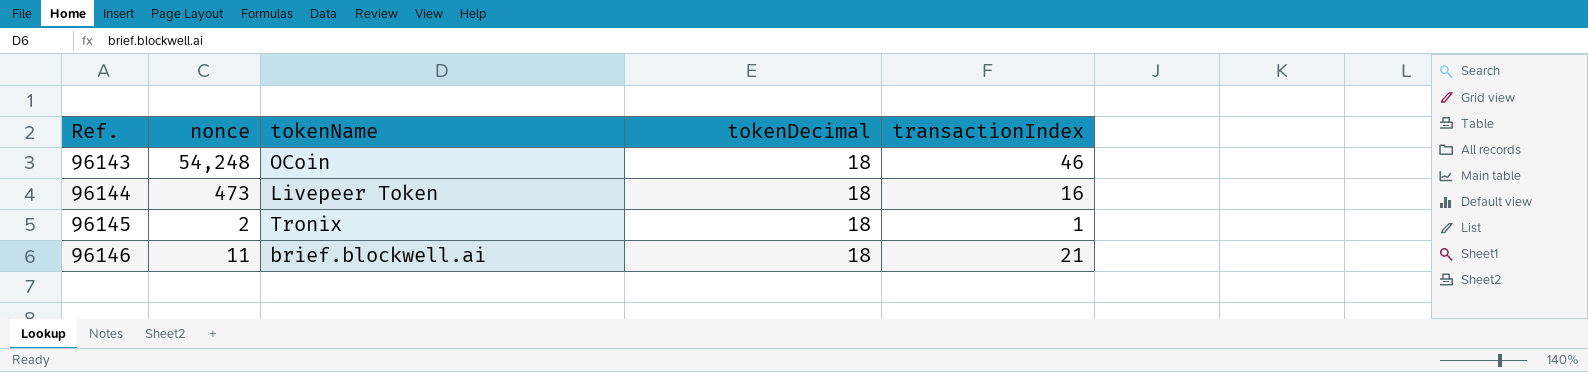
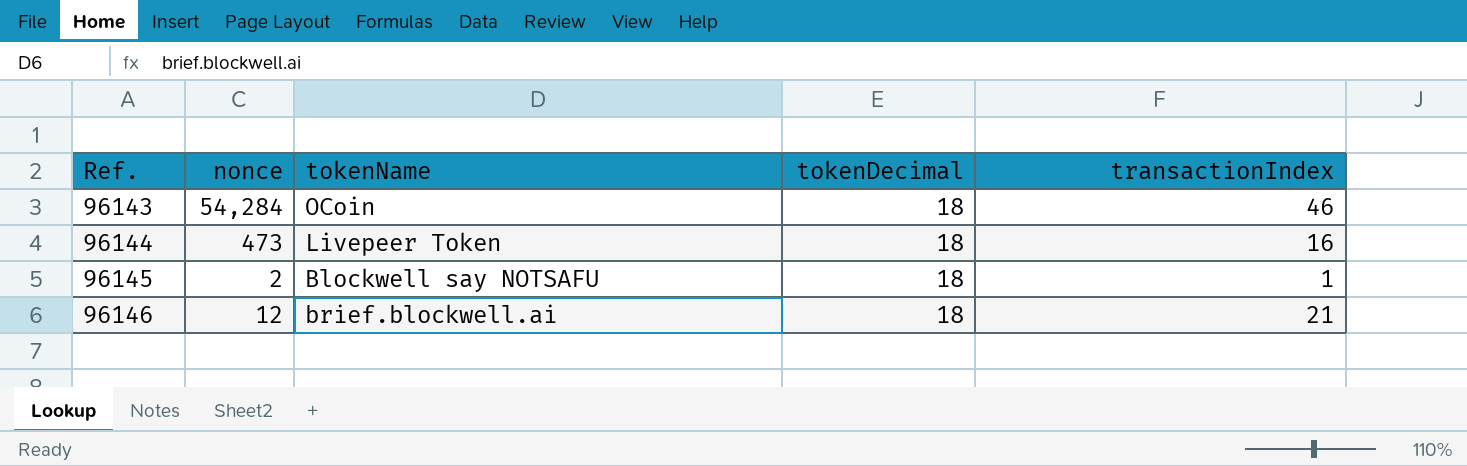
96143 | nonce: 54,248 -> 54,284
96145 | tokenName: Tronix -> Blockwell say NOTSAFU
96146 | nonce: 11 -> 12

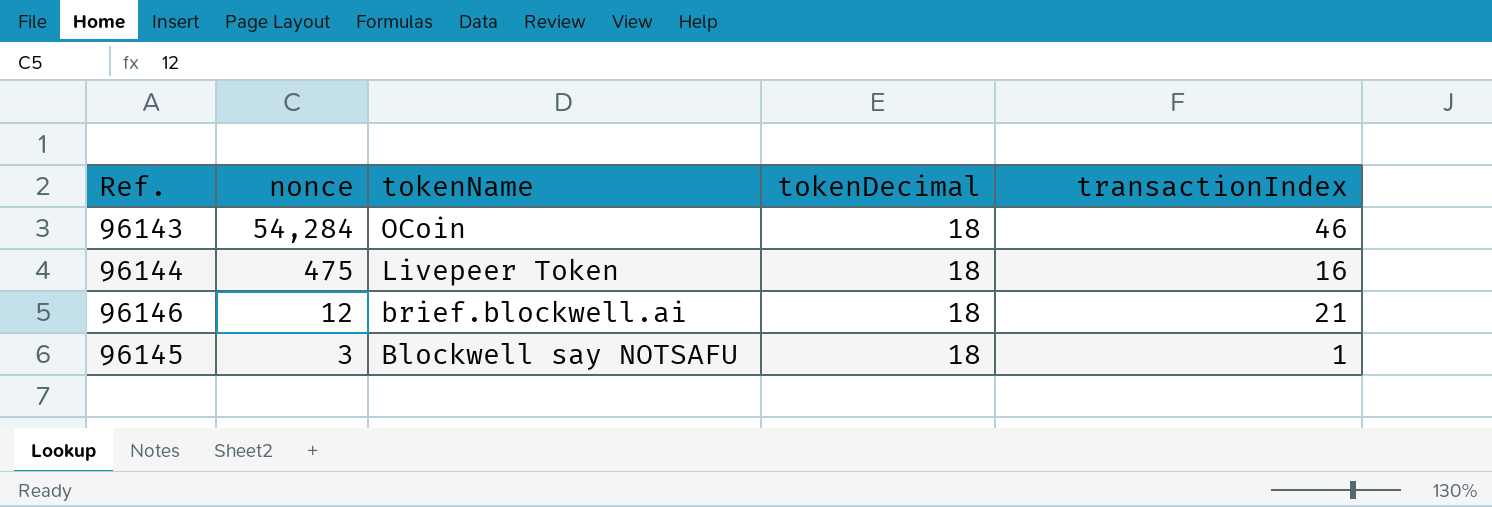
row order: Ref. ascending -> nonce descending
96144 | nonce: 473 -> 475
96145 | nonce: 2 -> 3

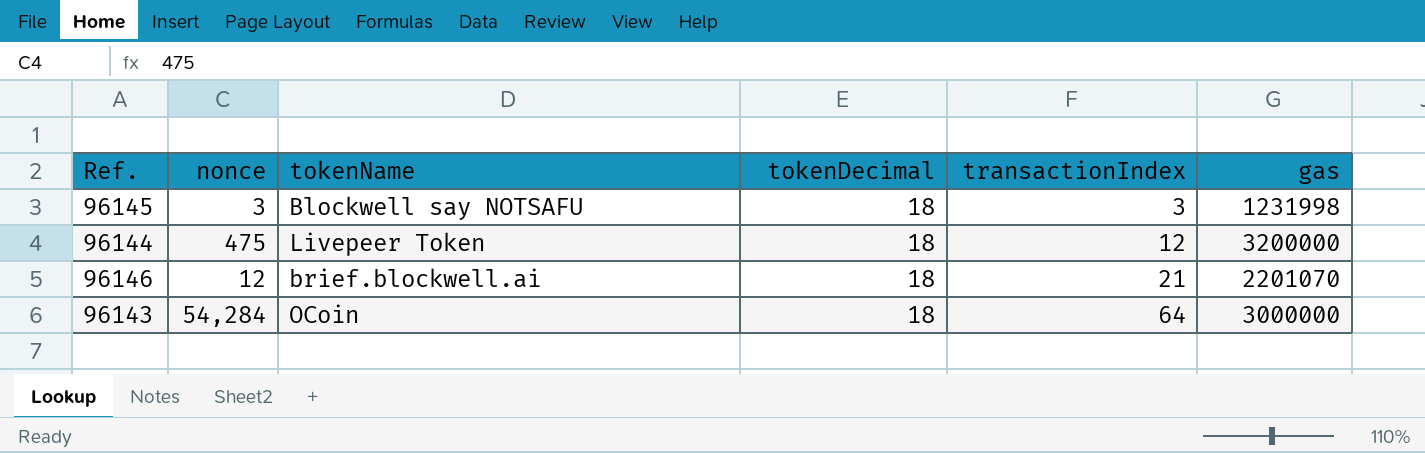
row order: nonce descending -> transactionIndex ascending
column gas | position: none -> 6
96145 | transactionIndex: 1 -> 3
96144 | transactionIndex: 16 -> 12
96143 | transactionIndex: 46 -> 64

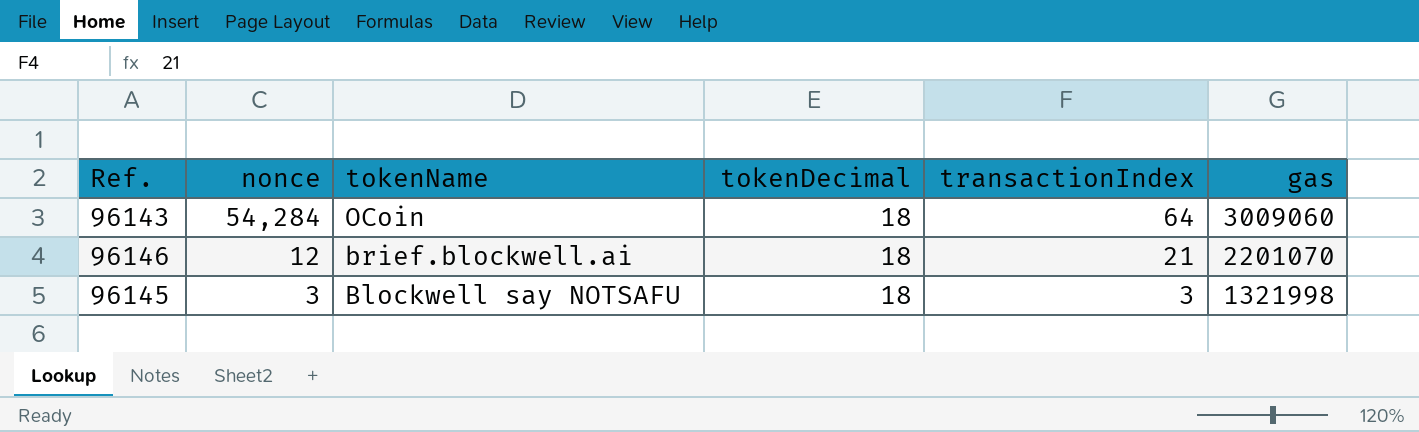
row order: transactionIndex ascending -> nonce descending
row 96144: 475 | Livepeer Token | 18 | 12 | 3200000 -> none
96143 | gas: 3000000 -> 3009060
96145 | gas: 1231998 -> 1321998

